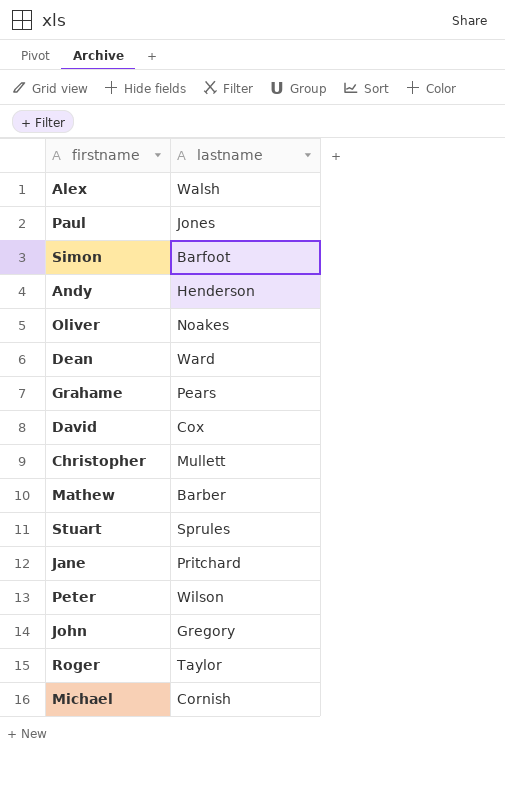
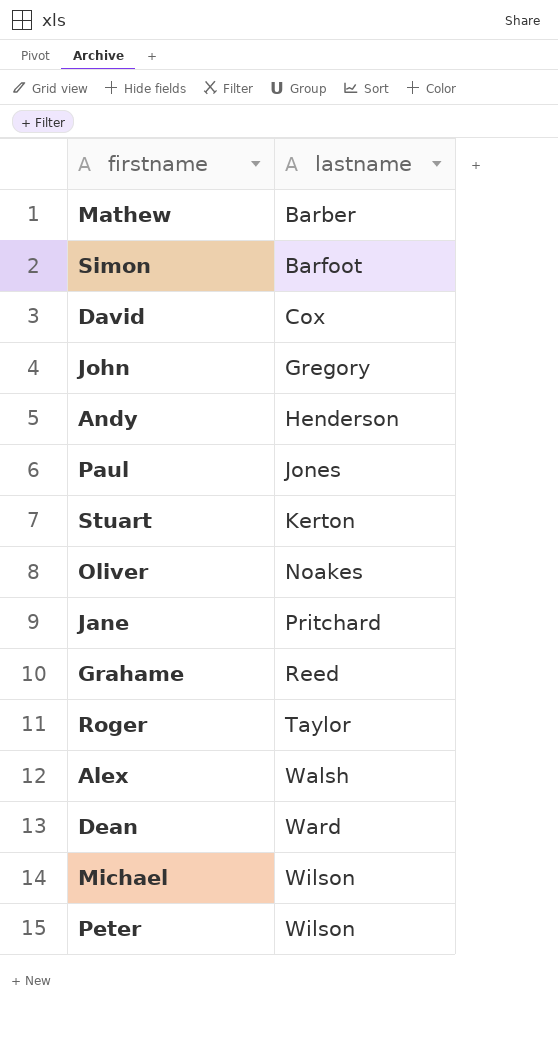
row order: none -> lastname ascending
row Christopher: Mullett -> none
Stuart | lastname: Sprules -> Kerton
Grahame | lastname: Pears -> Reed
Michael | lastname: Cornish -> Wilson

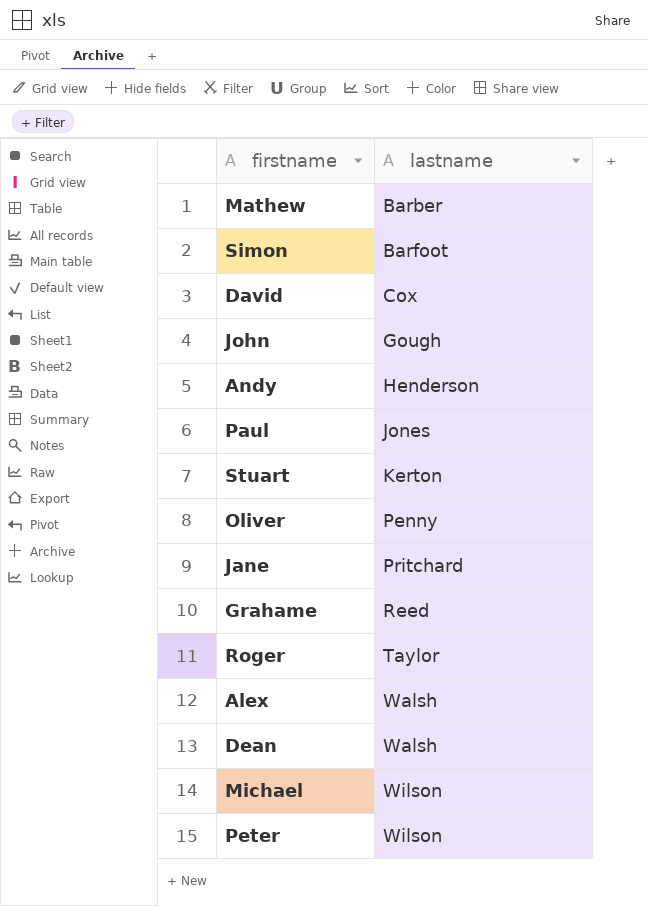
John | lastname: Gregory -> Gough
Oliver | lastname: Noakes -> Penny
Dean | lastname: Ward -> Walsh

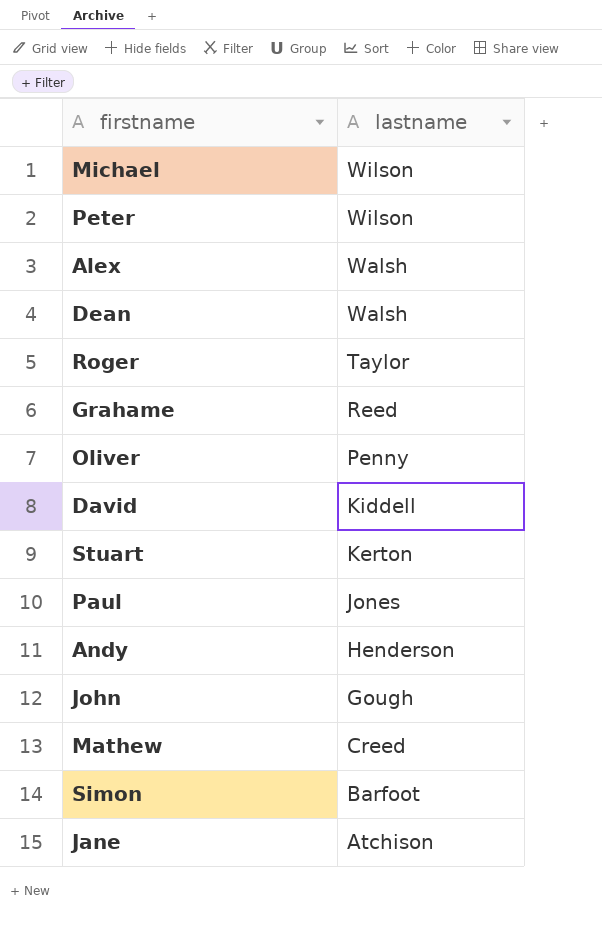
row order: lastname ascending -> lastname descending
David | lastname: Cox -> Kiddell
Mathew | lastname: Barber -> Creed
Jane | lastname: Pritchard -> Atchison

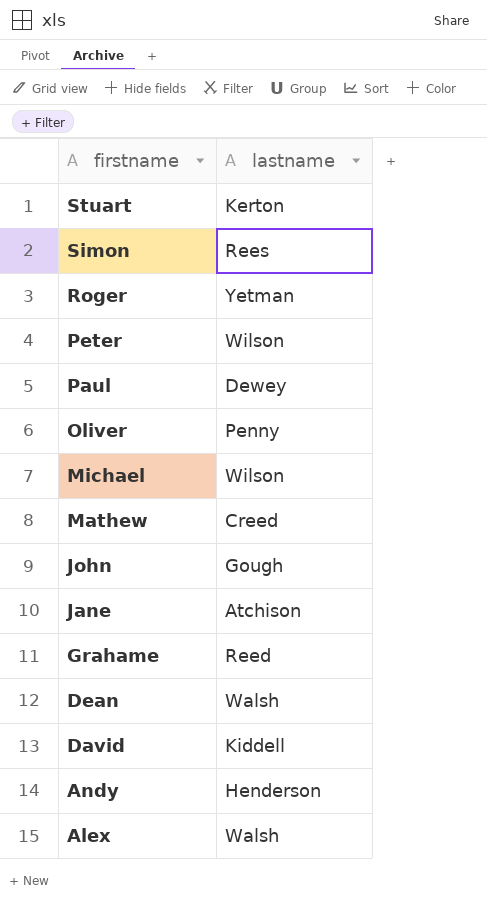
row order: lastname descending -> firstname descending
Simon | lastname: Barfoot -> Rees
Roger | lastname: Taylor -> Yetman
Paul | lastname: Jones -> Dewey

